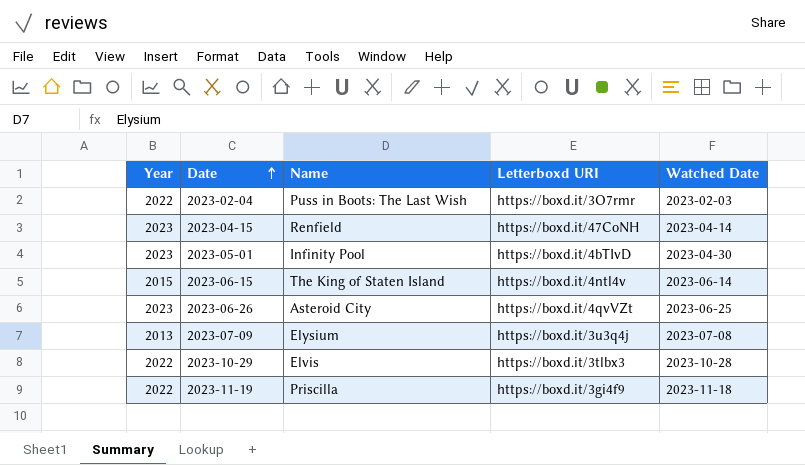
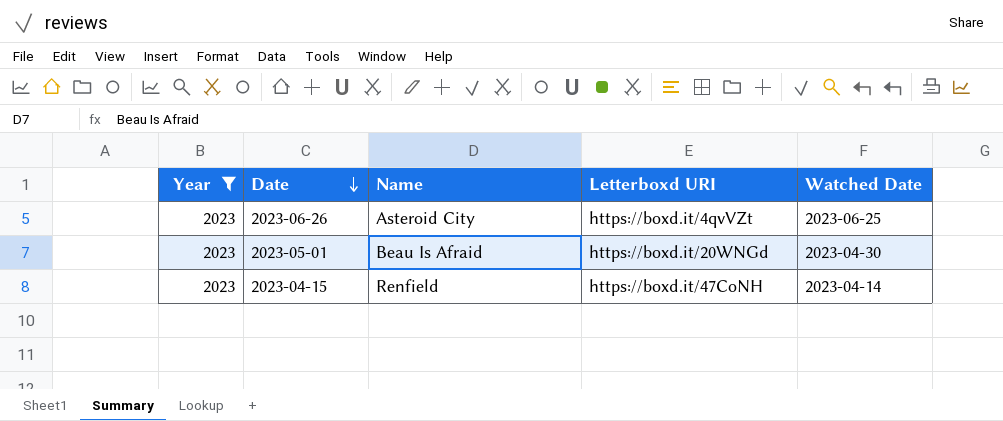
filter: none -> Year = 2023
row order: Date ascending -> Date descending
2023-05-01 | Name: Infinity Pool -> Beau Is Afraid
2023-05-01 | Letterboxd URI: https://boxd.it/4bTIvD -> https://boxd.it/20WNGd

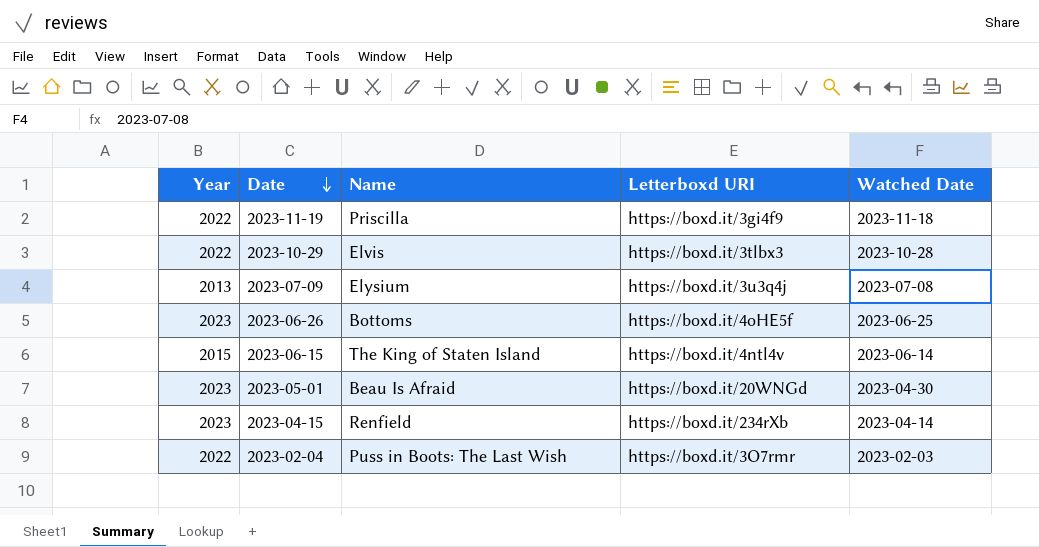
filter: Year = 2023 -> none
2023-06-26 | Name: Asteroid City -> Bottoms
2023-06-26 | Letterboxd URI: https://boxd.it/4qvVZt -> https://boxd.it/4oHE5f
2023-04-15 | Letterboxd URI: https://boxd.it/47CoNH -> https://boxd.it/234rXb

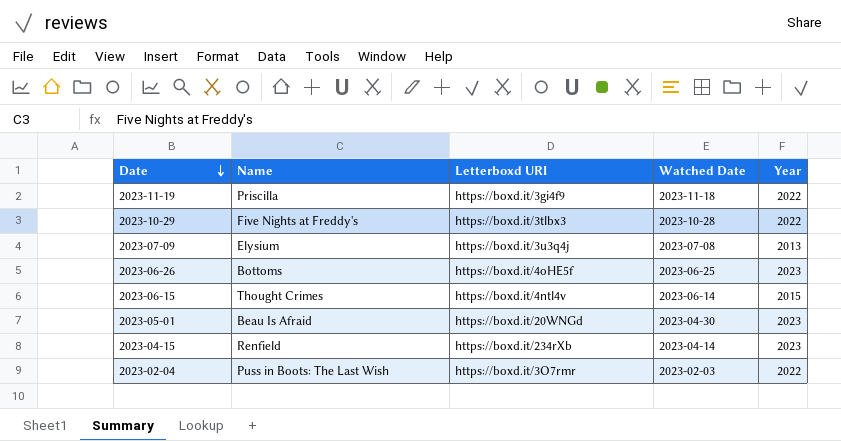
column Year | position: 1 -> 5
2023-10-29 | Name: Elvis -> Five Nights at Freddy's
2023-06-15 | Name: The King of Staten Island -> Thought Crimes

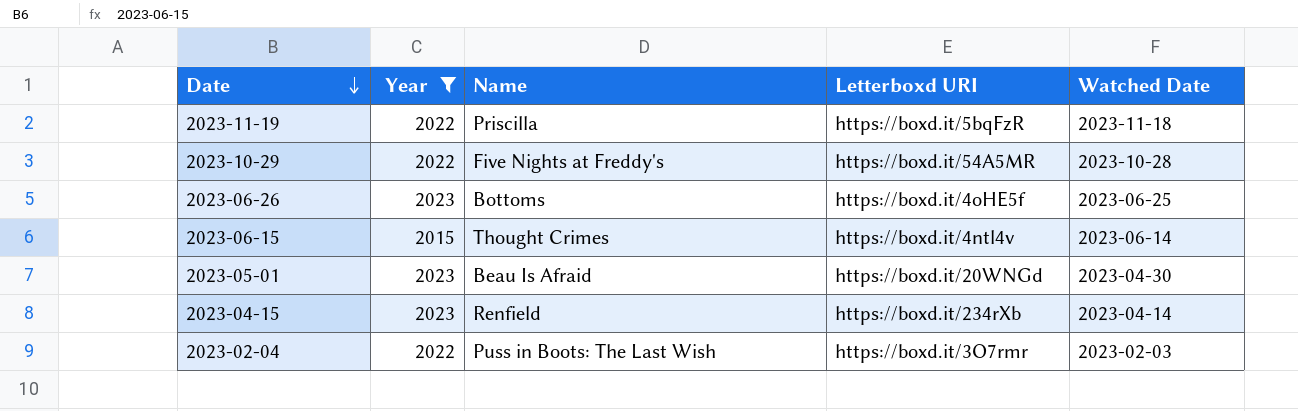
filter: none -> Year != 2013
column Year | position: 5 -> 2
2023-11-19 | Letterboxd URI: https://boxd.it/3gi4f9 -> https://boxd.it/5bqFzR
2023-10-29 | Letterboxd URI: https://boxd.it/3tlbx3 -> https://boxd.it/54A5MR

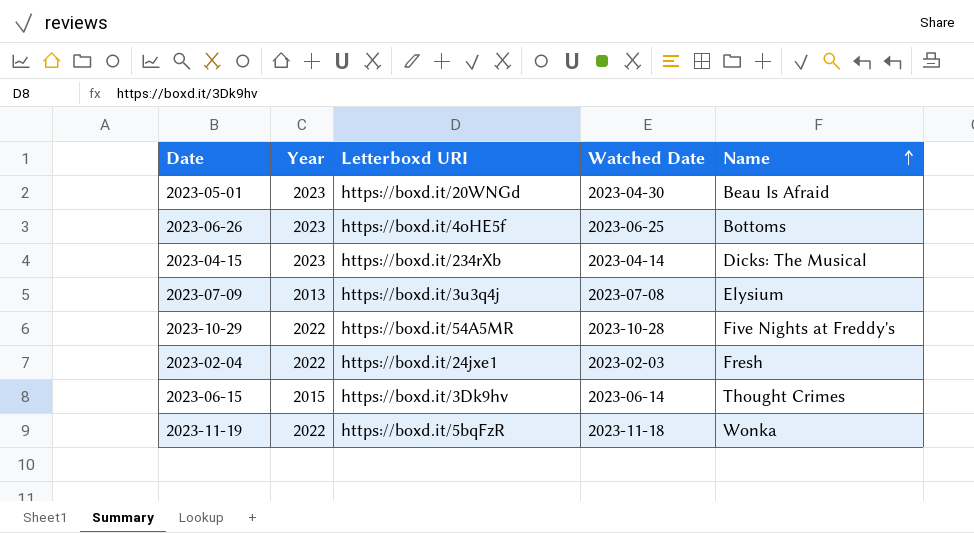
filter: Year != 2013 -> none
row order: Date descending -> Name ascending
column Name | position: 3 -> 5
2023-04-15 | Name: Renfield -> Dicks: The Musical
2023-02-04 | Letterboxd URI: https://boxd.it/3O7rmr -> https://boxd.it/24jxe1
2023-02-04 | Name: Puss in Boots: The Last Wish -> Fresh
2023-06-15 | Letterboxd URI: https://boxd.it/4ntl4v -> https://boxd.it/3Dk9hv
2023-11-19 | Name: Priscilla -> Wonka

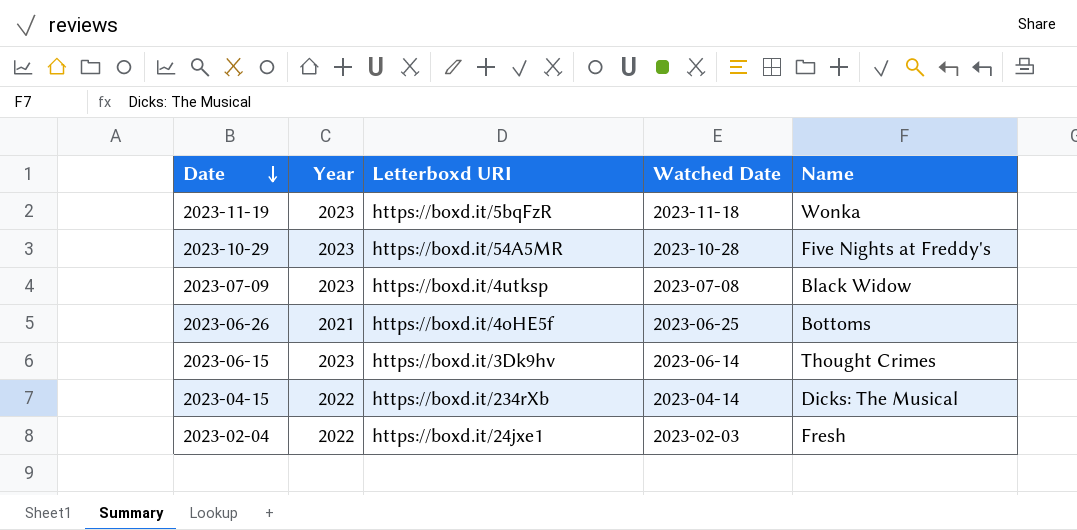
row order: Name ascending -> Date descending
row 2023-05-01: 2023 | https://boxd.it/20WNGd | 2023-04-30 | Beau Is Afraid -> none
2023-11-19 | Year: 2022 -> 2023
2023-10-29 | Year: 2022 -> 2023
2023-07-09 | Year: 2013 -> 2023
2023-07-09 | Letterboxd URI: https://boxd.it/3u3q4j -> https://boxd.it/4utksp
2023-07-09 | Name: Elysium -> Black Widow
2023-06-26 | Year: 2023 -> 2021
2023-06-15 | Year: 2015 -> 2023
2023-04-15 | Year: 2023 -> 2022

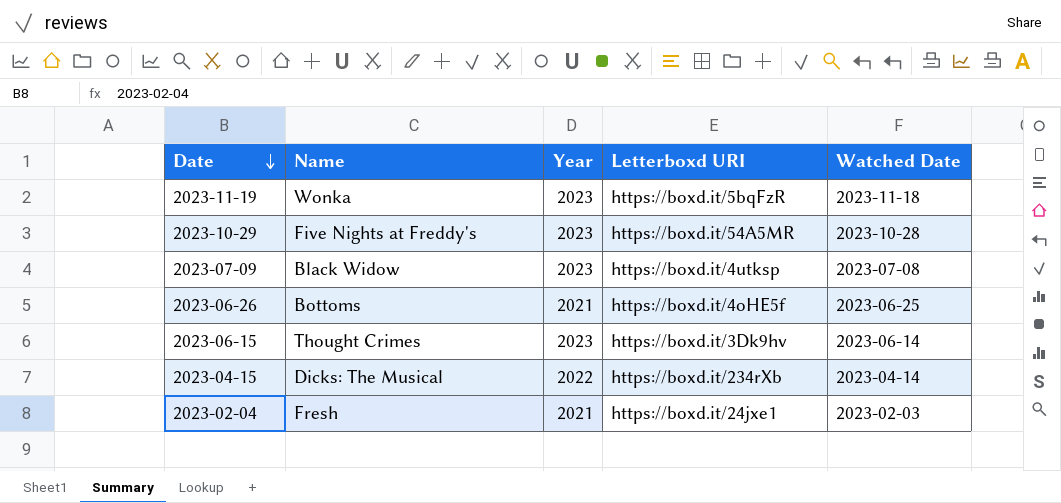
column Name | position: 5 -> 2
2023-02-04 | Year: 2022 -> 2021

